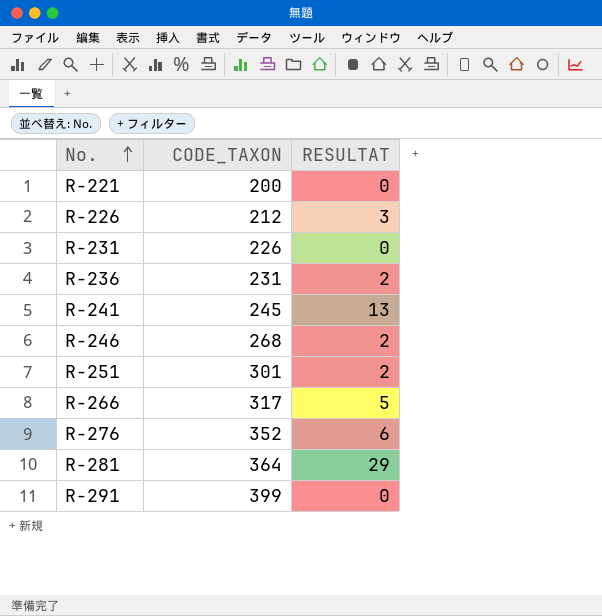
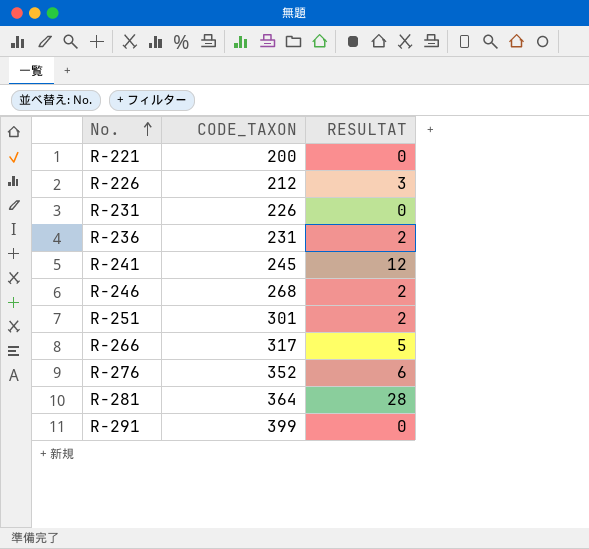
R-241 | RESULTAT: 13 -> 12
R-281 | RESULTAT: 29 -> 28

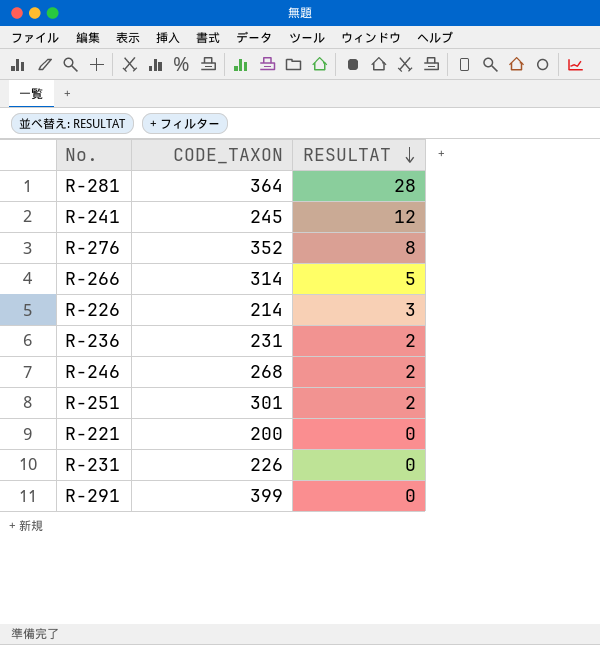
row order: No. ascending -> RESULTAT descending
R-276 | RESULTAT: 6 -> 8
R-266 | CODE_TAXON: 317 -> 314
R-226 | CODE_TAXON: 212 -> 214

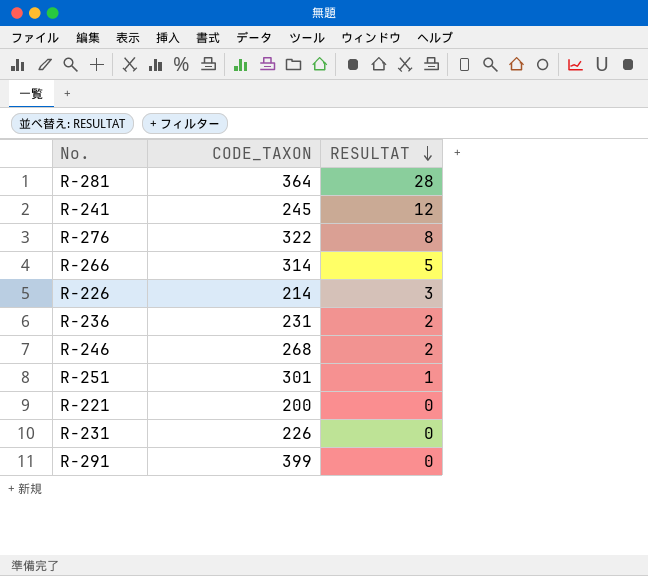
R-276 | CODE_TAXON: 352 -> 322
R-251 | RESULTAT: 2 -> 1

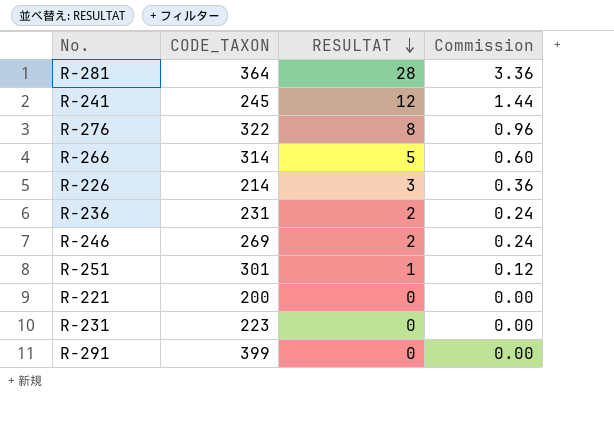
column Commission | formula: none -> [RESULTAT] * 0.12
R-246 | CODE_TAXON: 268 -> 269
R-231 | CODE_TAXON: 226 -> 223

